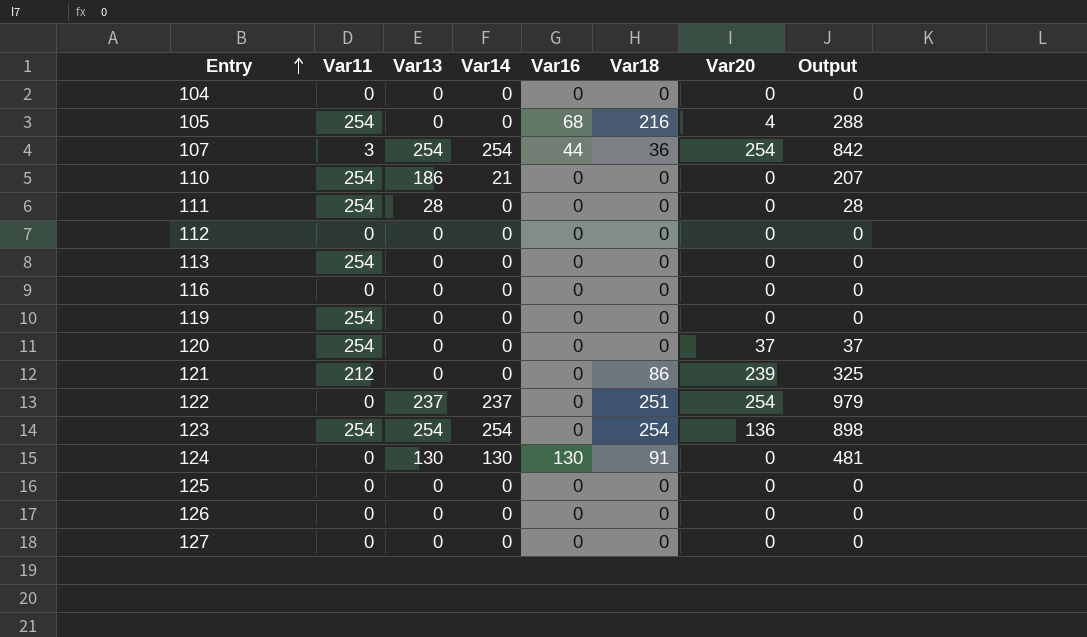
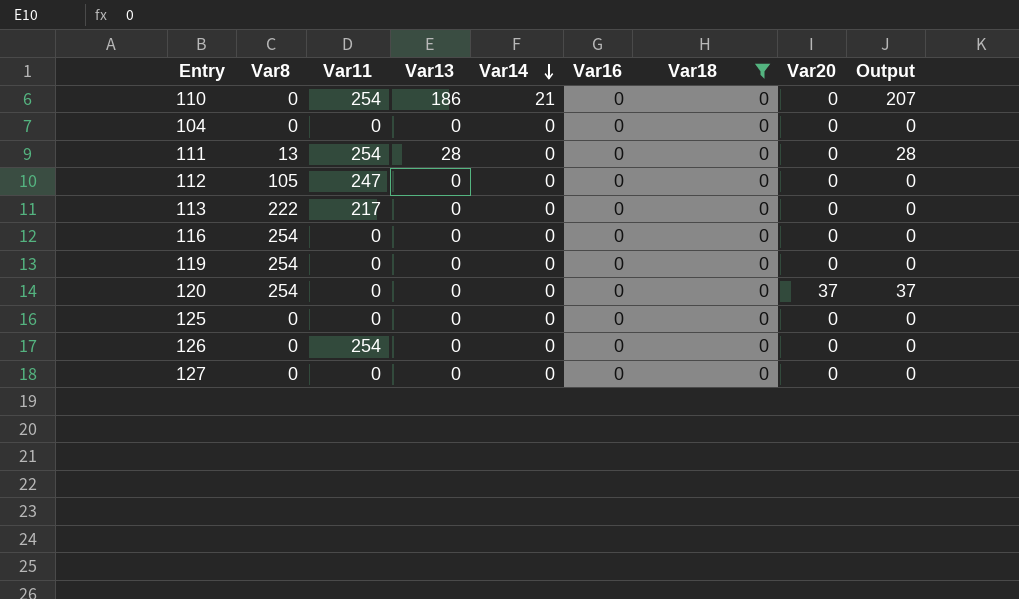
filter: none -> Var18 = 0
row order: Entry ascending -> Var14 descending
column Var8 | position: none -> 2
112 | Var11: 0 -> 247
113 | Var11: 254 -> 217
119 | Var11: 254 -> 0
120 | Var11: 254 -> 0
126 | Var11: 0 -> 254

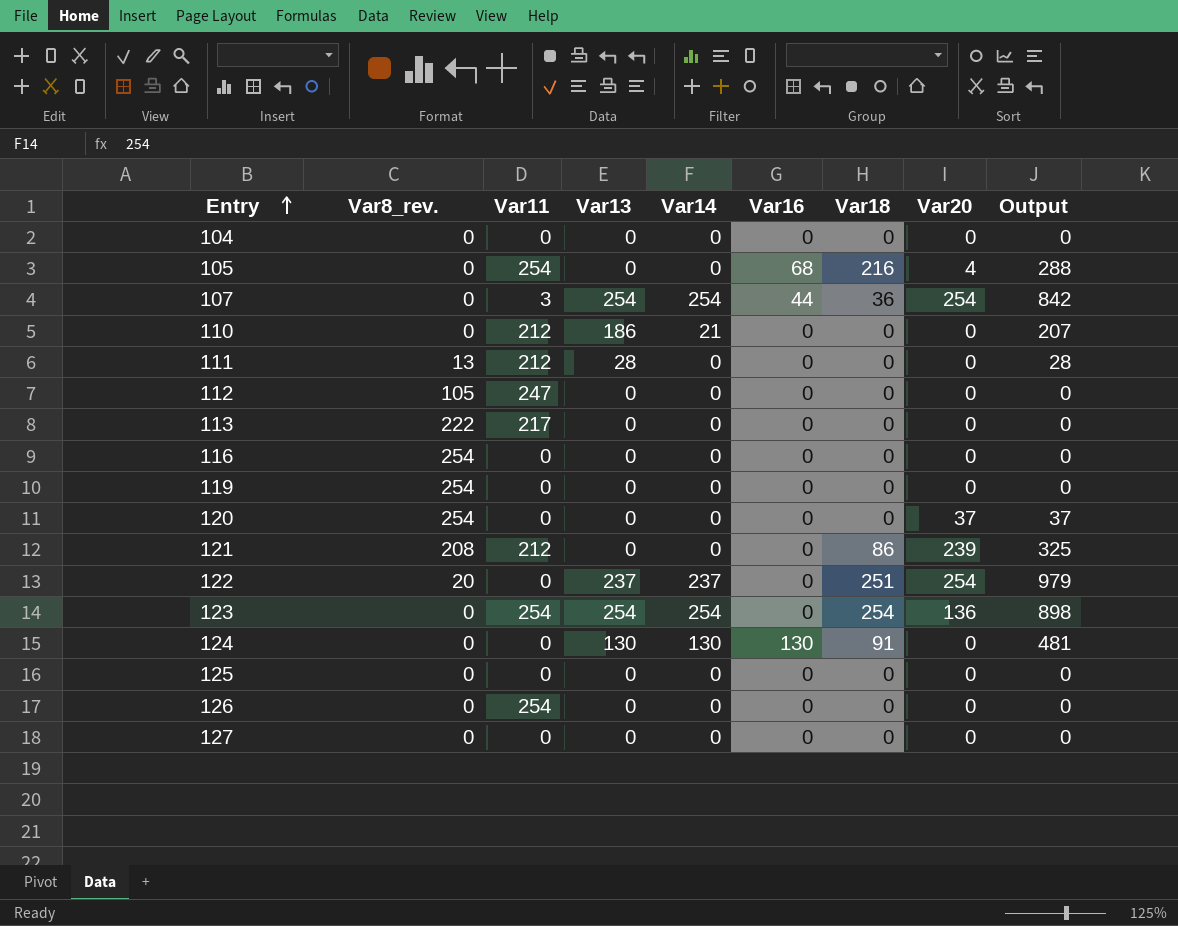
filter: Var18 = 0 -> none
row order: Var14 descending -> Entry ascending
column name: Var8 -> Var8_rev.
110 | Var11: 254 -> 212
111 | Var11: 254 -> 212

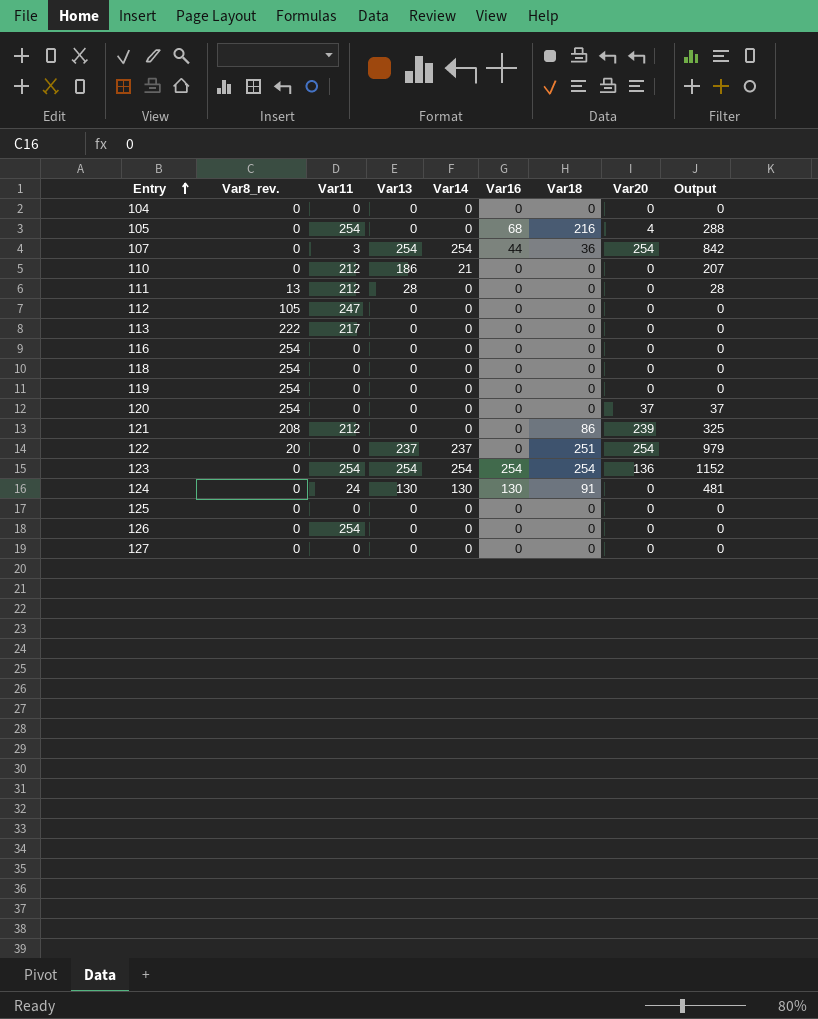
row 118: none -> 254 | 0 | 0 | 0 | 0 | 0 | 0 | 0
123 | Var16: 0 -> 254
123 | Output: 898 -> 1152
124 | Var11: 0 -> 24

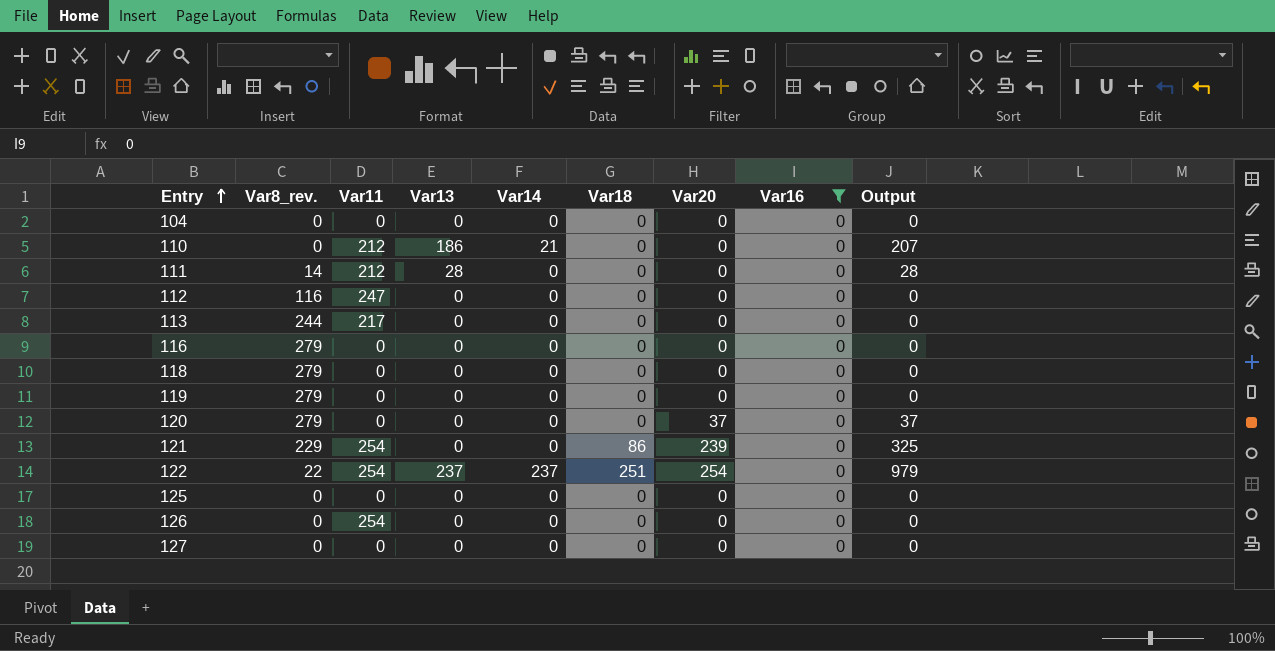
filter: none -> Var16 = 0
column Var16 | position: 6 -> 8
111 | Var8_rev.: 13 -> 14
112 | Var8_rev.: 105 -> 116
113 | Var8_rev.: 222 -> 244
116 | Var8_rev.: 254 -> 279
118 | Var8_rev.: 254 -> 279
119 | Var8_rev.: 254 -> 279
120 | Var8_rev.: 254 -> 279
121 | Var8_rev.: 208 -> 229
121 | Var11: 212 -> 254
122 | Var8_rev.: 20 -> 22
122 | Var11: 0 -> 254

